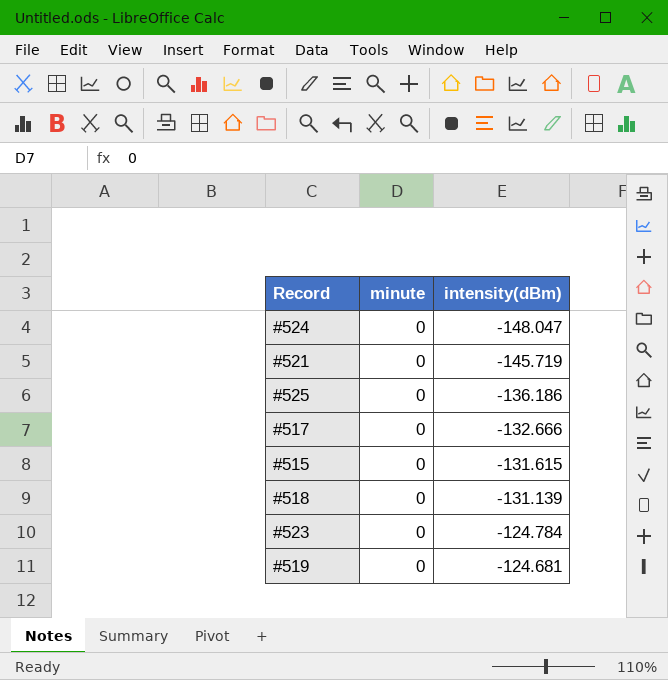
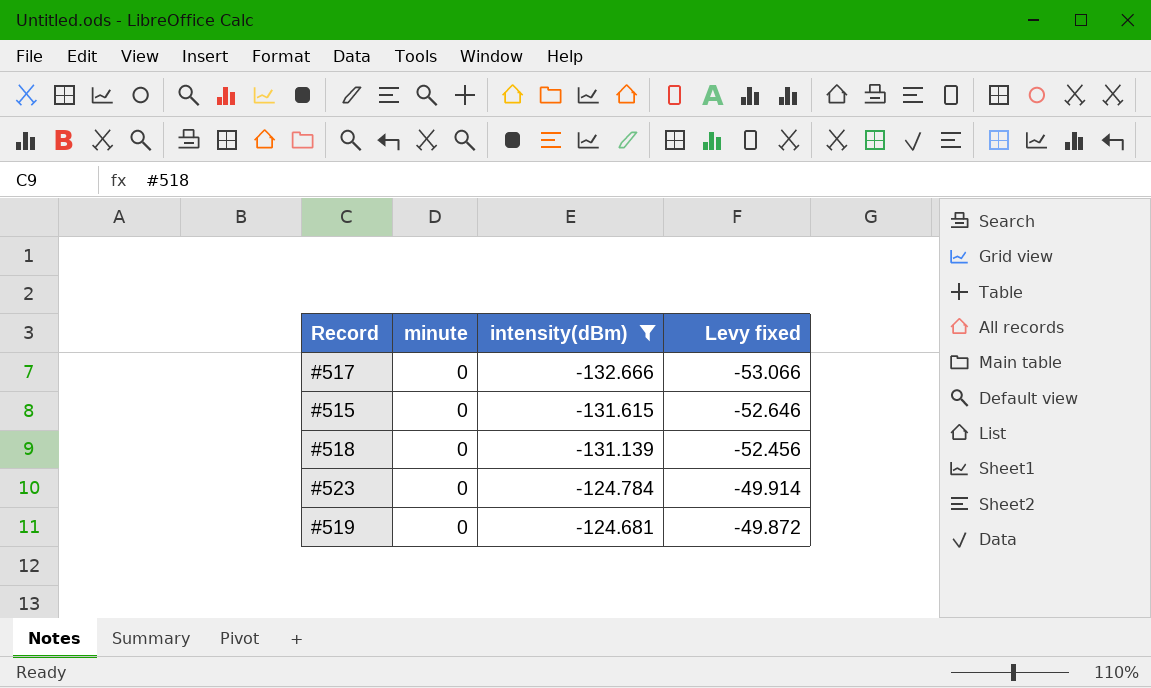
filter: none -> intensity(dBm) >= -132.666
column Levy fixed | formula: none -> [intensity(dBm)] * 0.4

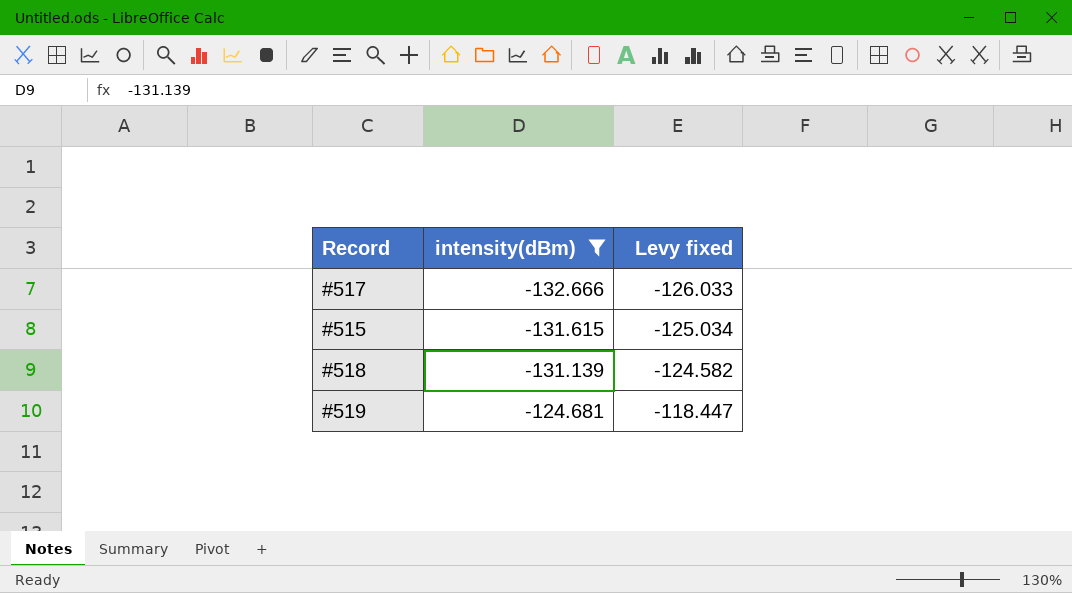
column minute | position: 2 -> none
column Levy fixed | formula: [intensity(dBm)] * 0.4 -> [intensity(dBm)] * 0.95
row #523: 0 | -124.784 | -49.914 -> none

